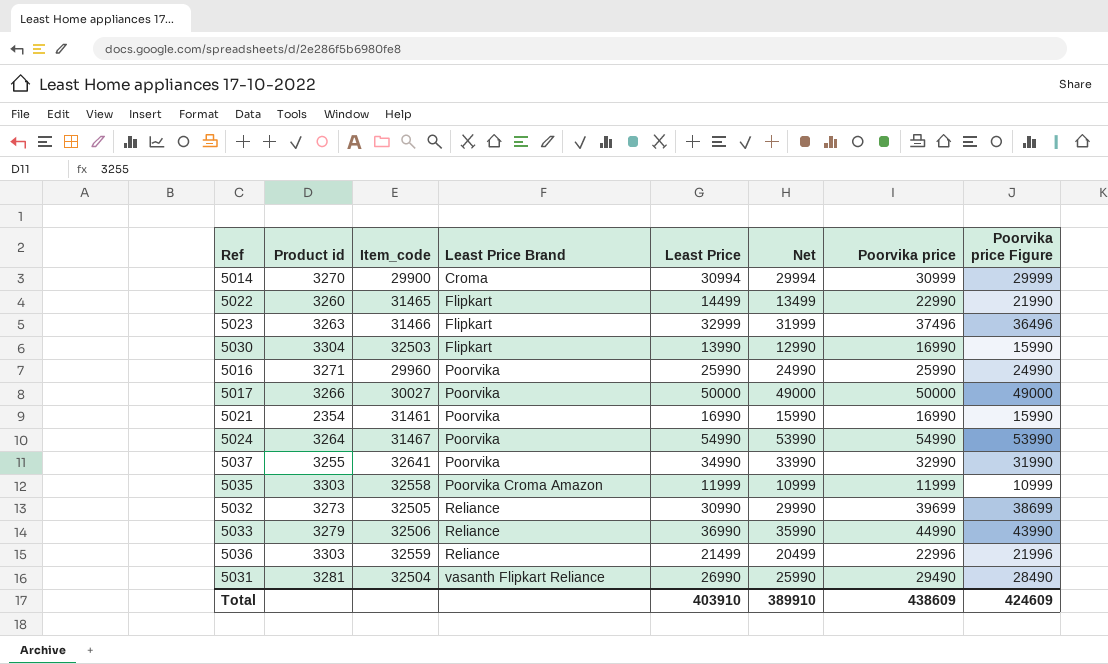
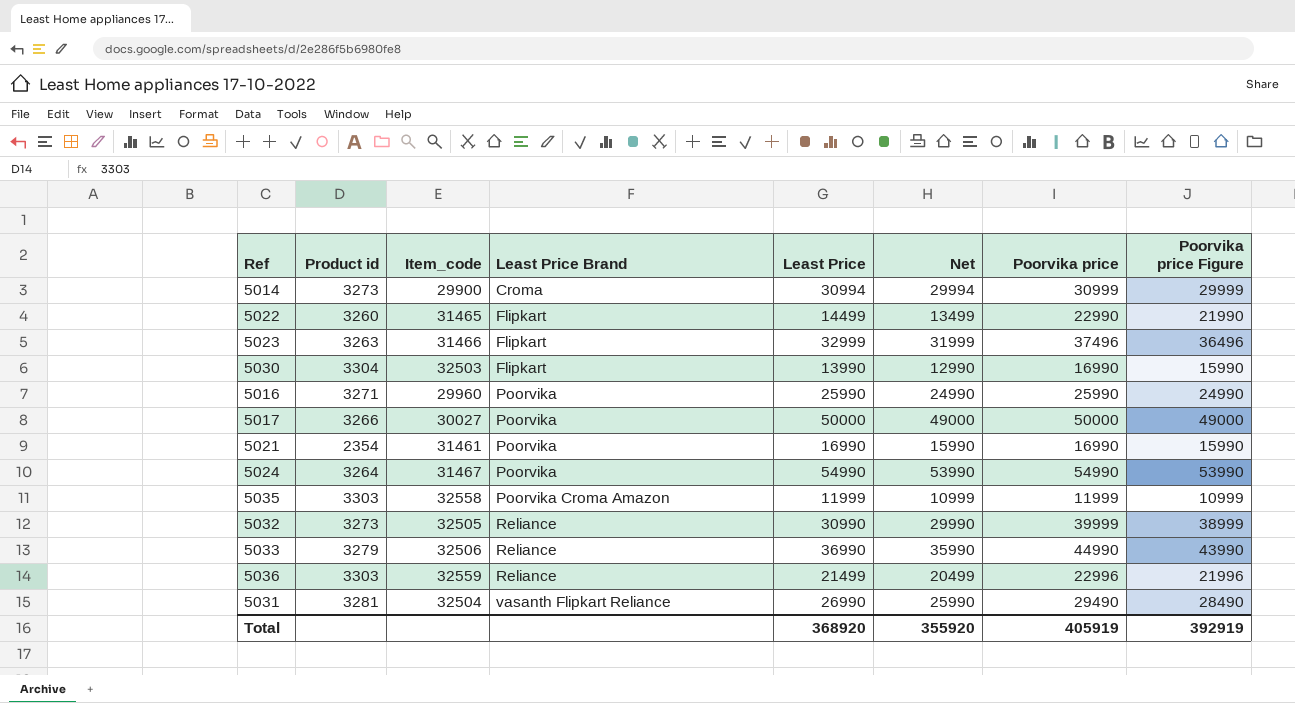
row 5037: 3255 | 32641 | Poorvika | 34990 | 33990 | 32990 | 31990 -> none
5014 | Product id: 3270 -> 3273
5032 | Poorvika price: 39699 -> 39999
5032 | Poorvika price Figure: 38699 -> 38999
Total | Least Price: 403910 -> 368920
Total | Net: 389910 -> 355920
Total | Poorvika price: 438609 -> 405919
Total | Poorvika price Figure: 424609 -> 392919

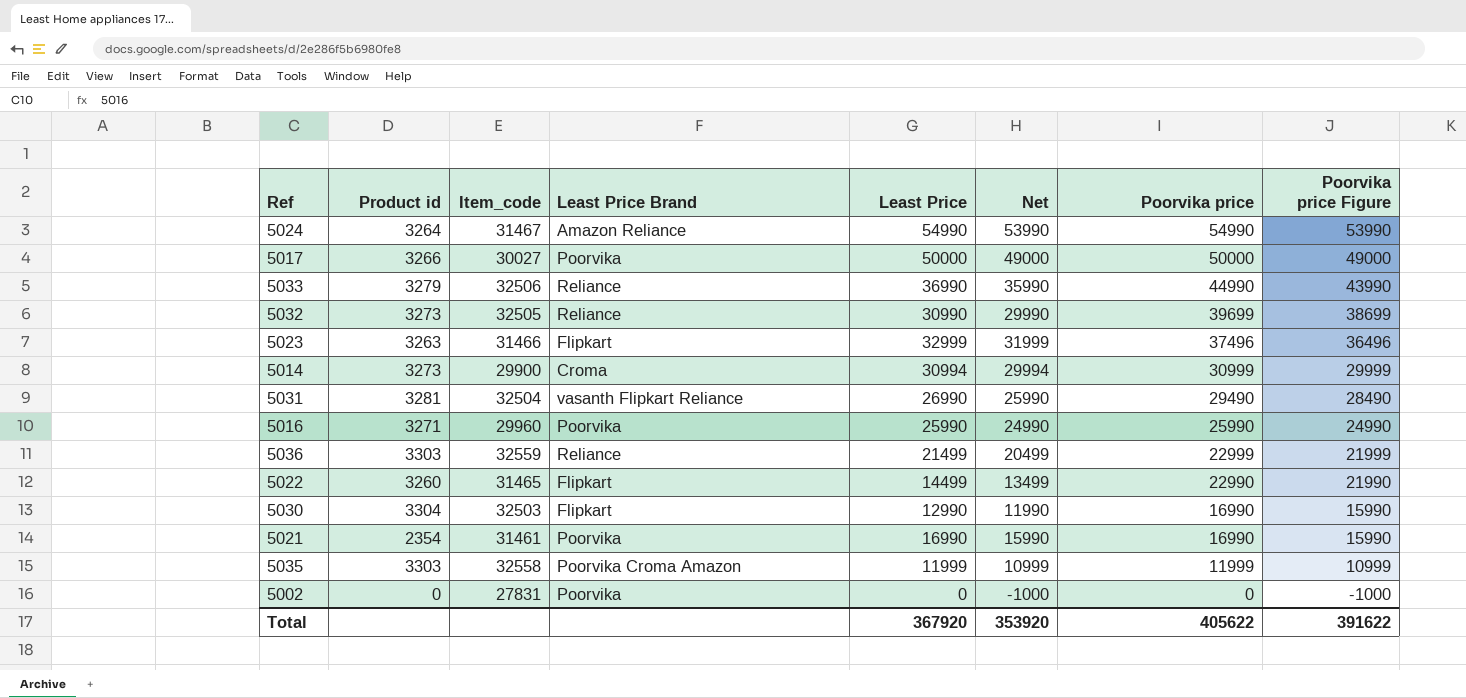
row order: Least Price Brand ascending -> Poorvika price descending
5024 | Least Price Brand: Poorvika -> Amazon Reliance
5032 | Poorvika price: 39999 -> 39699
5032 | Poorvika price Figure: 38999 -> 38699
5036 | Poorvika price: 22996 -> 22999
5036 | Poorvika price Figure: 21996 -> 21999
5030 | Least Price: 13990 -> 12990
5030 | Net: 12990 -> 11990
row 5002: none -> 0 | 27831 | Poorvika | 0 | -1000 | 0 | -1000
Total | Least Price: 368920 -> 367920
Total | Net: 355920 -> 353920
Total | Poorvika price: 405919 -> 405622
Total | Poorvika price Figure: 392919 -> 391622

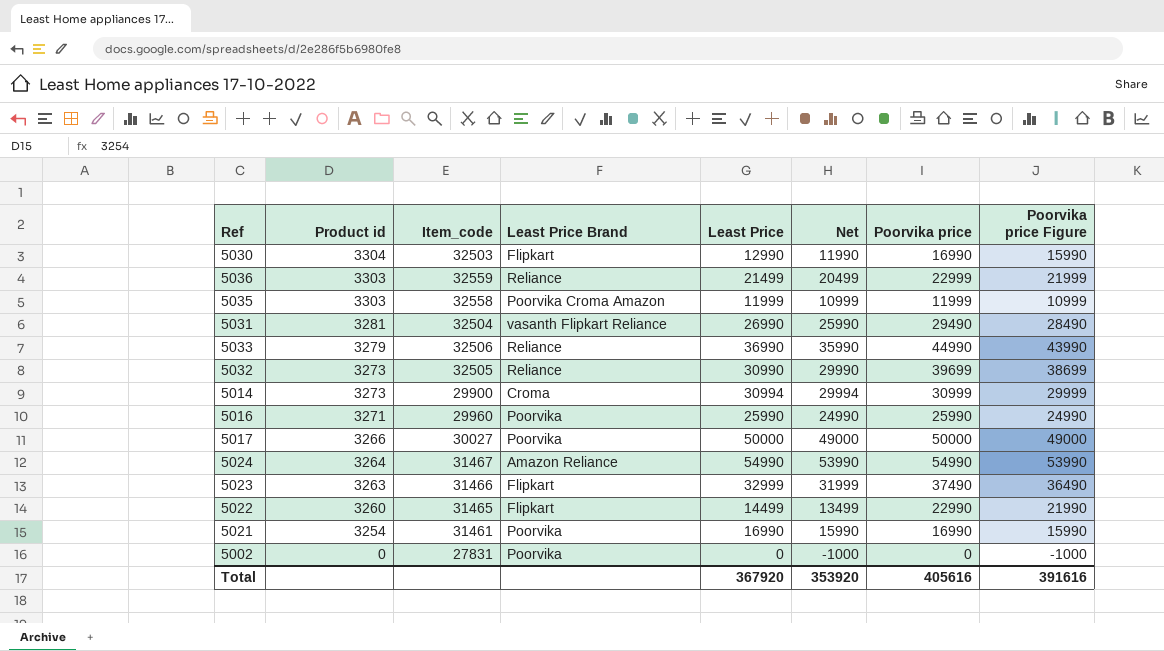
row order: Poorvika price descending -> Product id descending
5023 | Poorvika price: 37496 -> 37490
5023 | Poorvika price Figure: 36496 -> 36490
5021 | Product id: 2354 -> 3254
Total | Poorvika price: 405622 -> 405616
Total | Poorvika price Figure: 391622 -> 391616

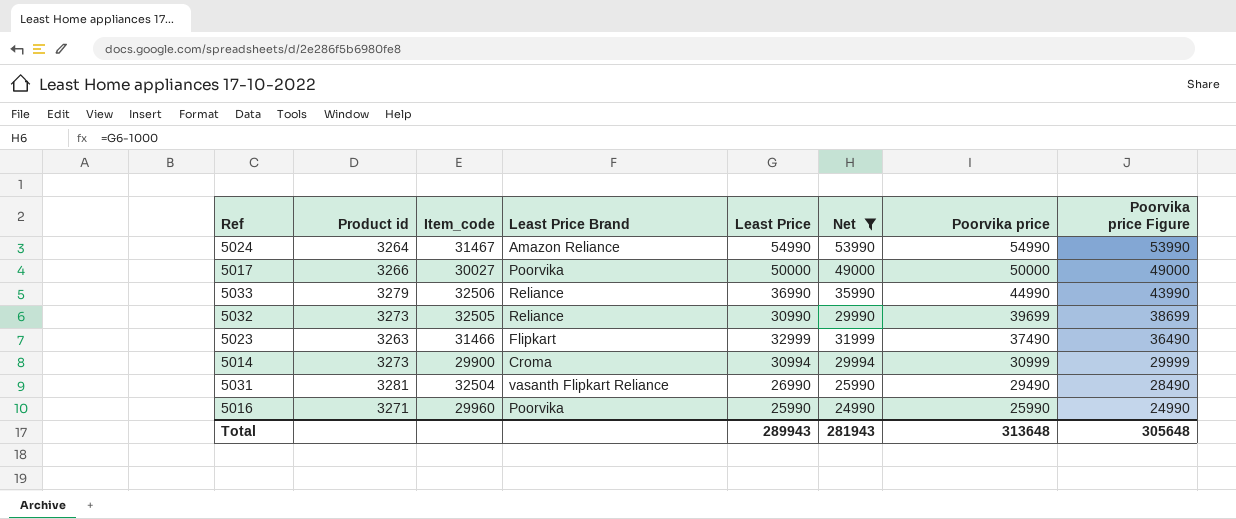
filter: none -> Net >= 24990
row order: Product id descending -> Poorvika price descending
Total | Least Price: 367920 -> 289943
Total | Net: 353920 -> 281943
Total | Poorvika price: 405616 -> 313648
Total | Poorvika price Figure: 391616 -> 305648

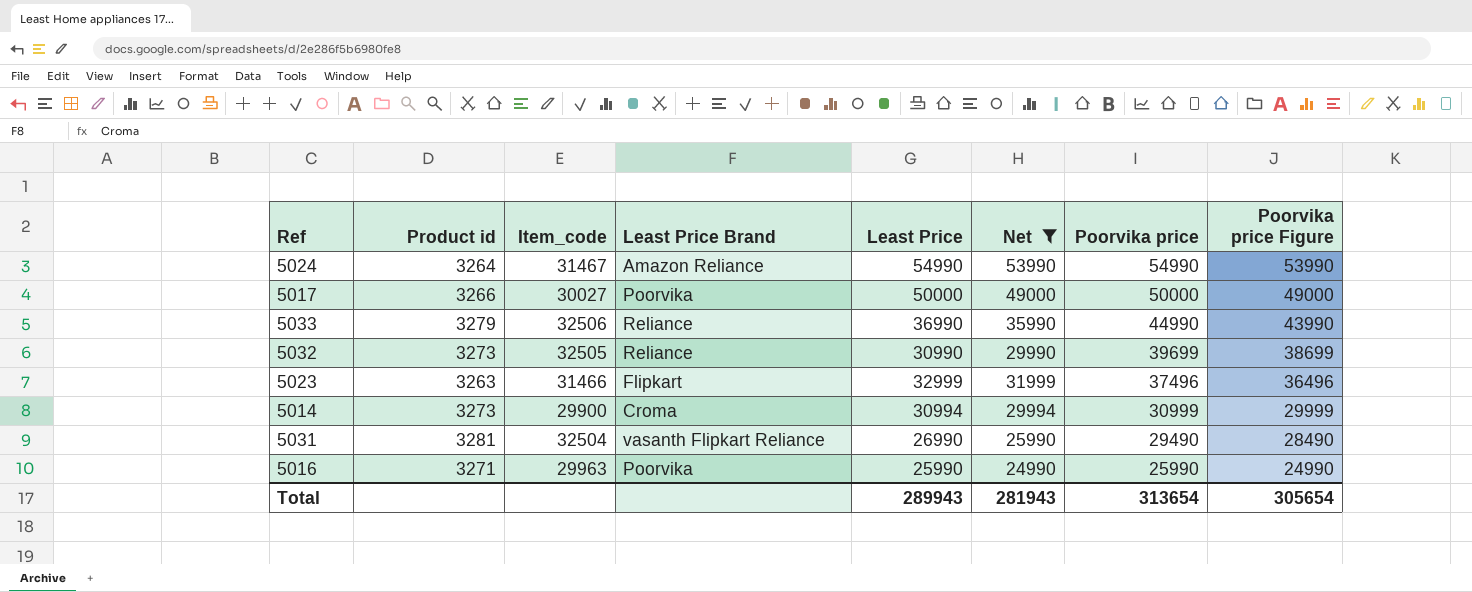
5023 | Poorvika price: 37490 -> 37496
5023 | Poorvika price Figure: 36490 -> 36496
5016 | Item_code: 29960 -> 29963
Total | Poorvika price: 313648 -> 313654
Total | Poorvika price Figure: 305648 -> 305654

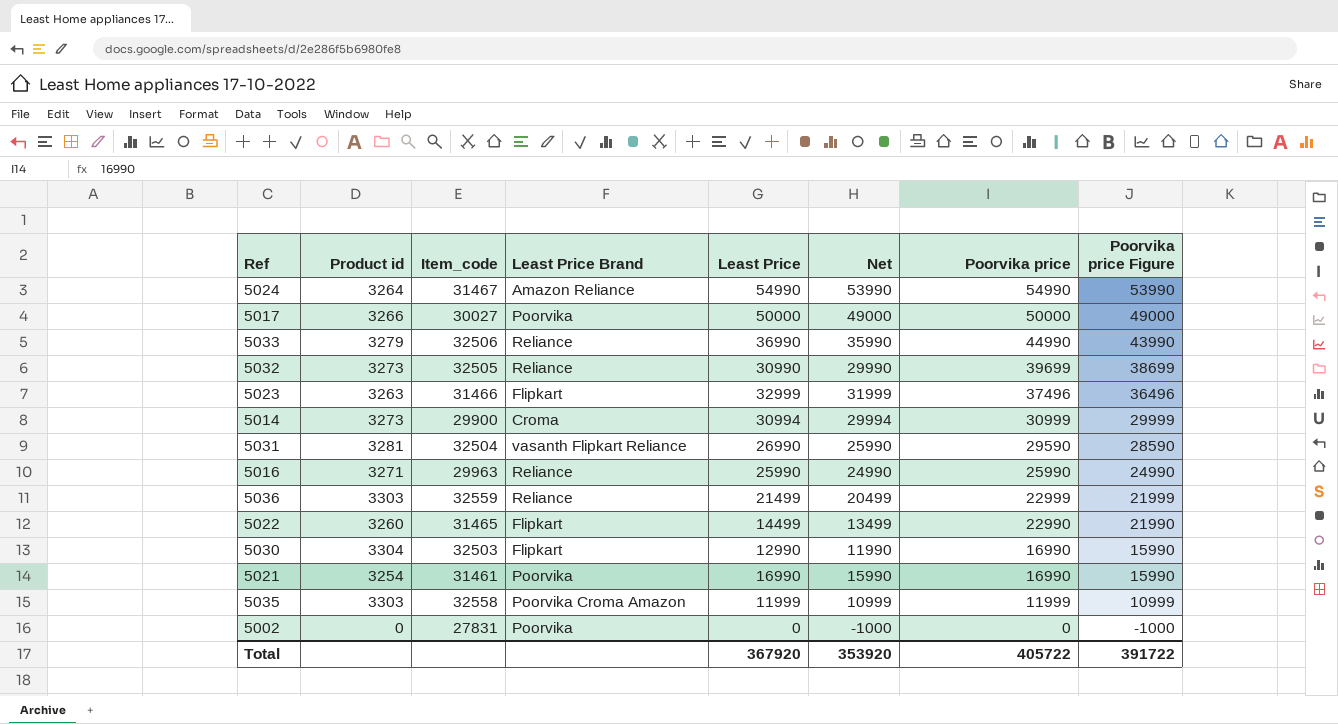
filter: Net >= 24990 -> none
5031 | Poorvika price: 29490 -> 29590
5031 | Poorvika price Figure: 28490 -> 28590
5016 | Least Price Brand: Poorvika -> Reliance
Total | Least Price: 289943 -> 367920
Total | Net: 281943 -> 353920
Total | Poorvika price: 313654 -> 405722
Total | Poorvika price Figure: 305654 -> 391722

